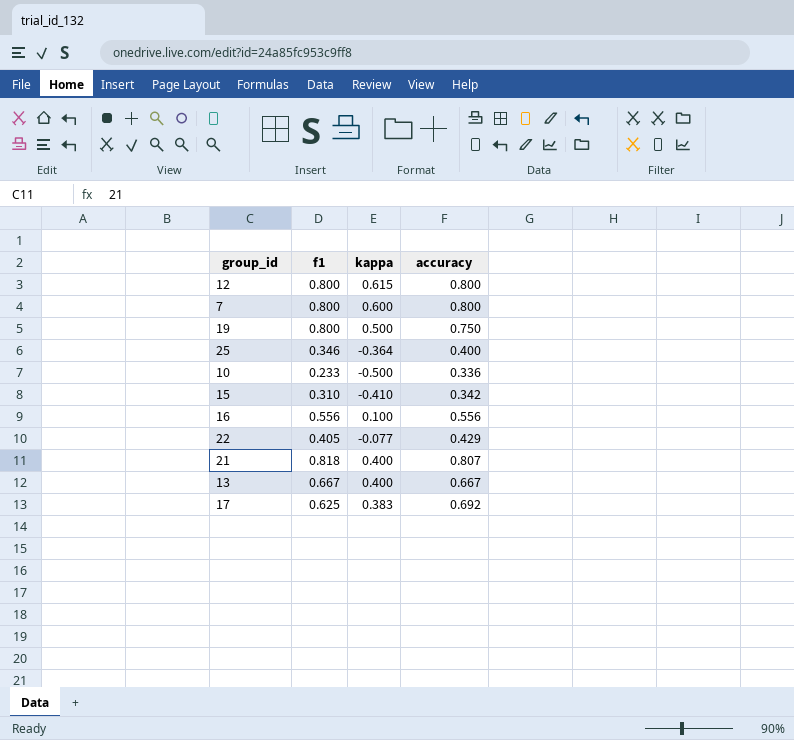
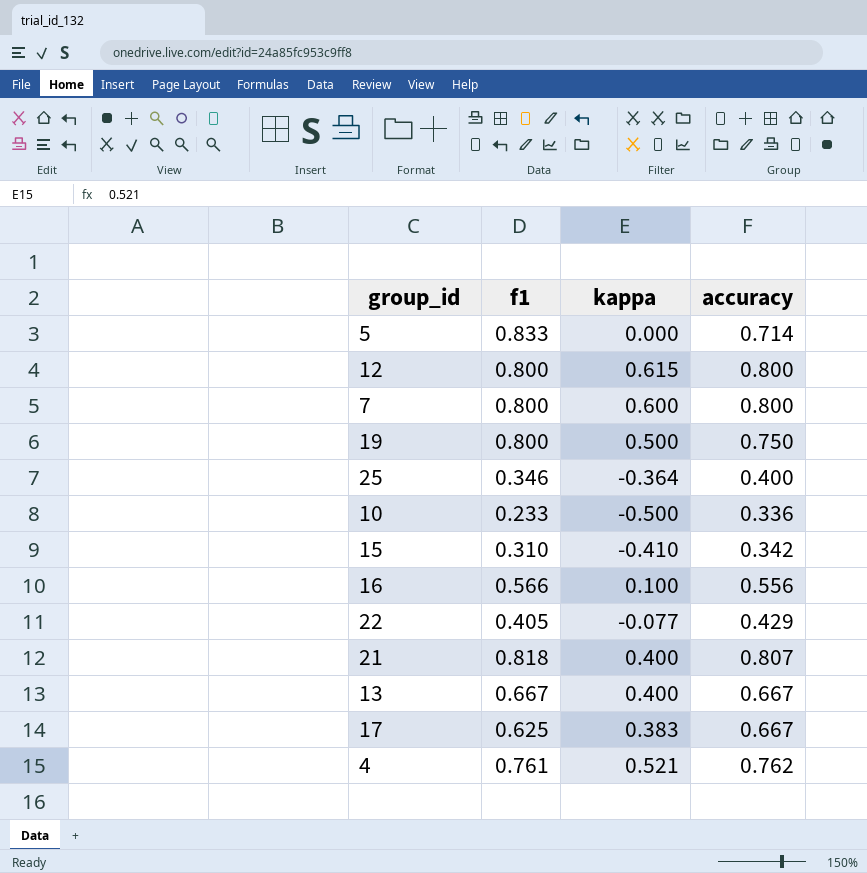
row 5: none -> 0.833 | 0.000 | 0.714
16 | f1: 0.556 -> 0.566
17 | accuracy: 0.692 -> 0.667
row 4: none -> 0.761 | 0.521 | 0.762

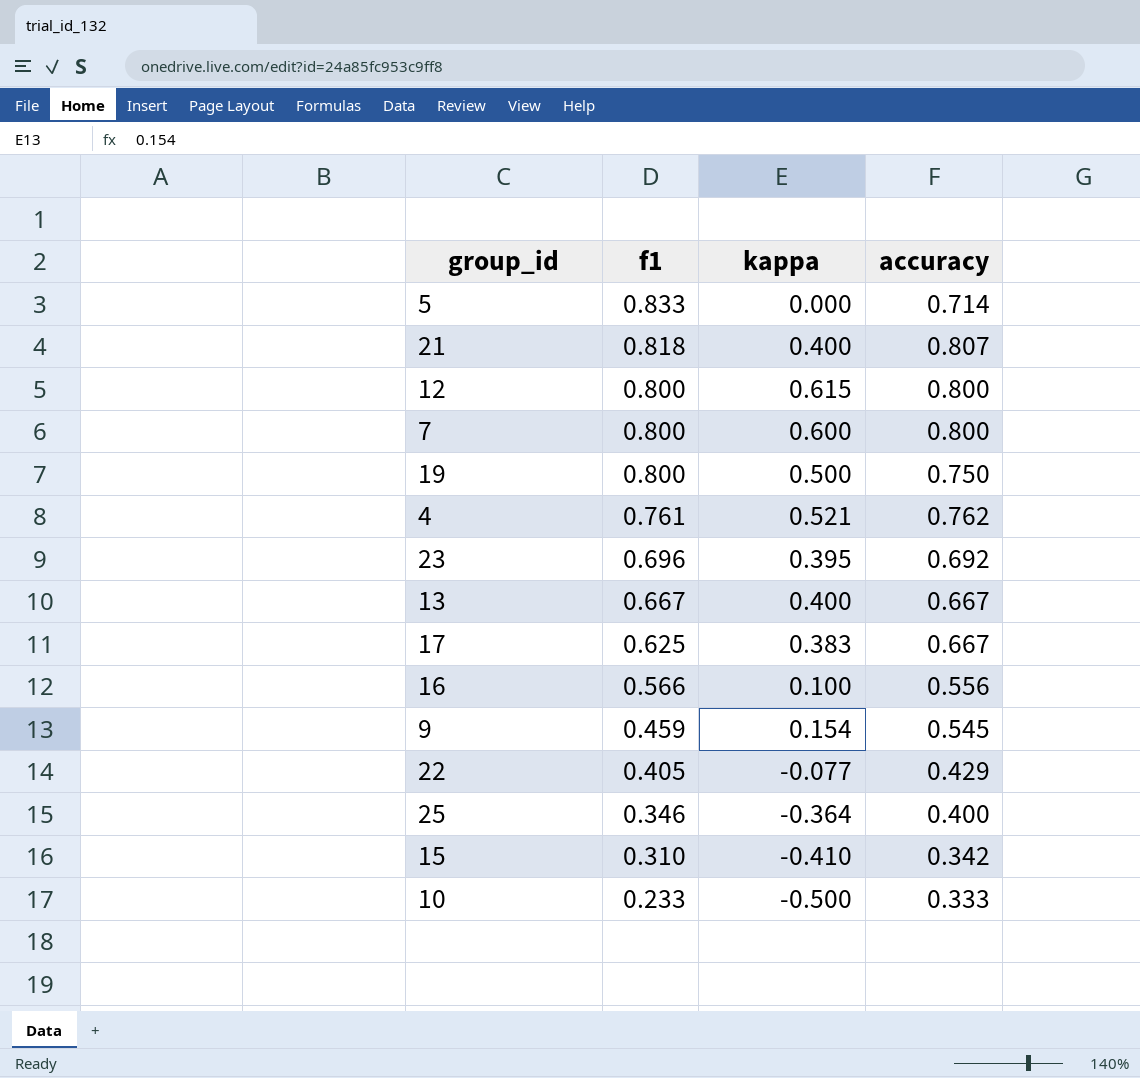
row order: none -> f1 descending
row 23: none -> 0.696 | 0.395 | 0.692
row 9: none -> 0.459 | 0.154 | 0.545
10 | accuracy: 0.336 -> 0.333

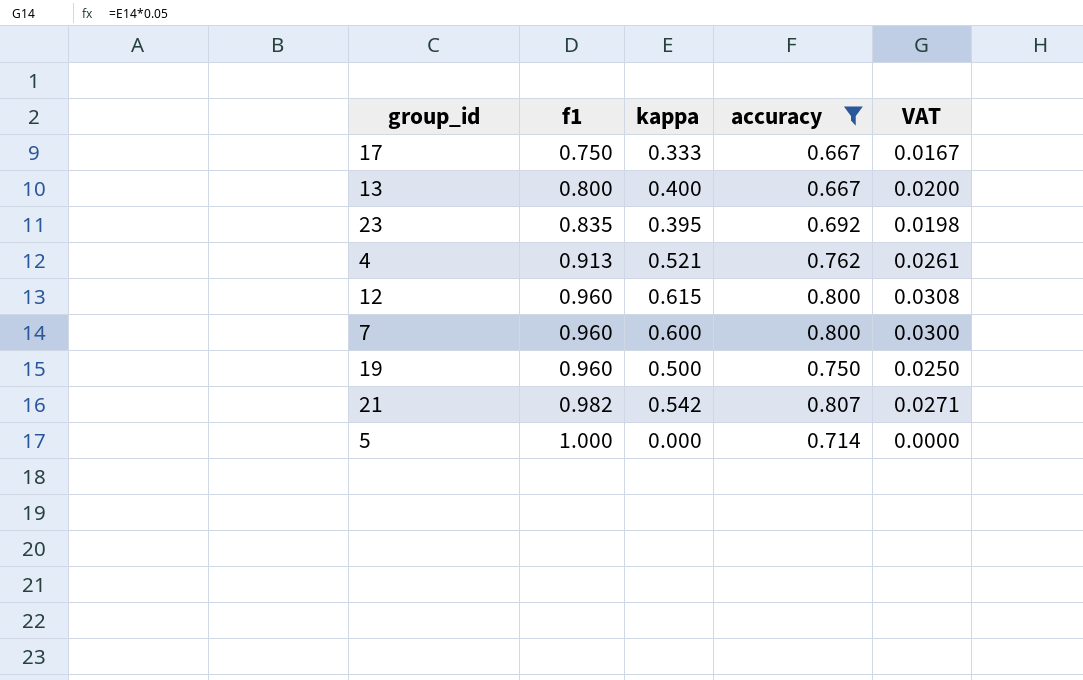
filter: none -> accuracy >= 0.667
row order: f1 descending -> f1 ascending
column VAT | formula: none -> [kappa] * 0.05
17 | f1: 0.625 -> 0.750
17 | kappa: 0.383 -> 0.333
13 | f1: 0.667 -> 0.800
23 | f1: 0.696 -> 0.835
4 | f1: 0.761 -> 0.913
12 | f1: 0.800 -> 0.960
7 | f1: 0.800 -> 0.960
19 | f1: 0.800 -> 0.960
21 | f1: 0.818 -> 0.982
21 | kappa: 0.400 -> 0.542
5 | f1: 0.833 -> 1.000

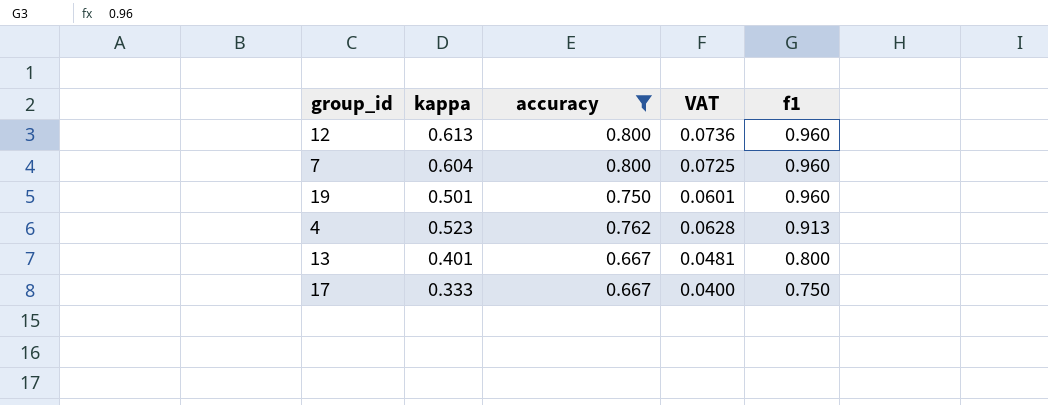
row order: f1 ascending -> f1 descending
column VAT | formula: [kappa] * 0.05 -> [kappa] * 0.12
column f1 | position: 2 -> 5
row 23: 0.835 | 0.395 | 0.692 | 0.0198 -> none
row 21: 0.982 | 0.542 | 0.807 | 0.0271 -> none
row 5: 1.000 | 0.000 | 0.714 | 0.0000 -> none
12 | kappa: 0.615 -> 0.613
7 | kappa: 0.600 -> 0.604
19 | kappa: 0.500 -> 0.501
4 | kappa: 0.521 -> 0.523
13 | kappa: 0.400 -> 0.401

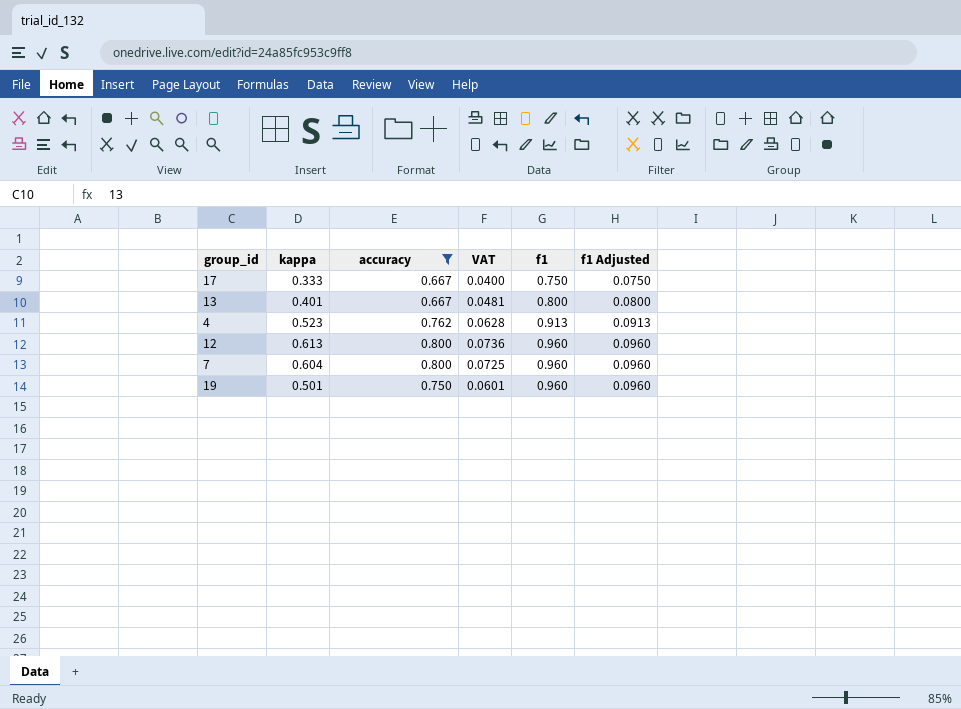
row order: f1 descending -> f1 ascending
column f1 Adjusted | formula: none -> [f1] * 0.1

